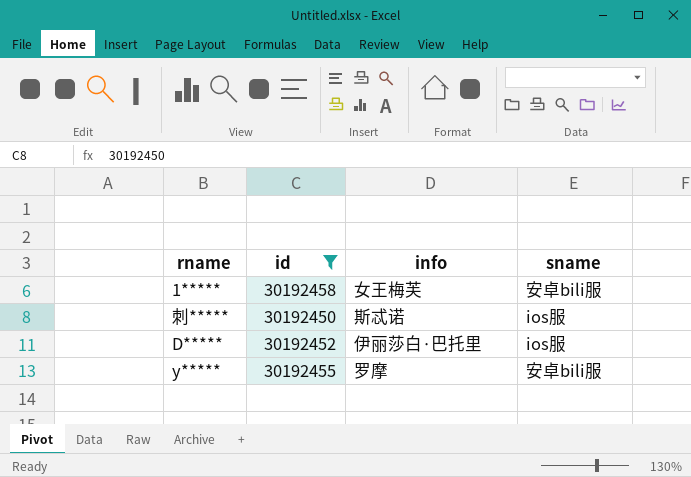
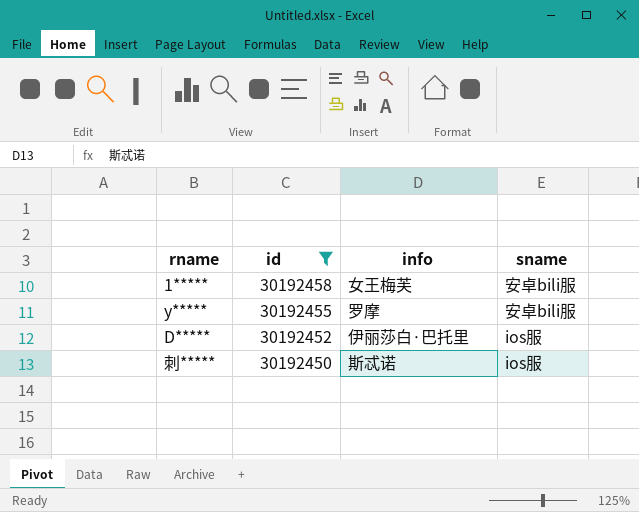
row order: none -> id descending

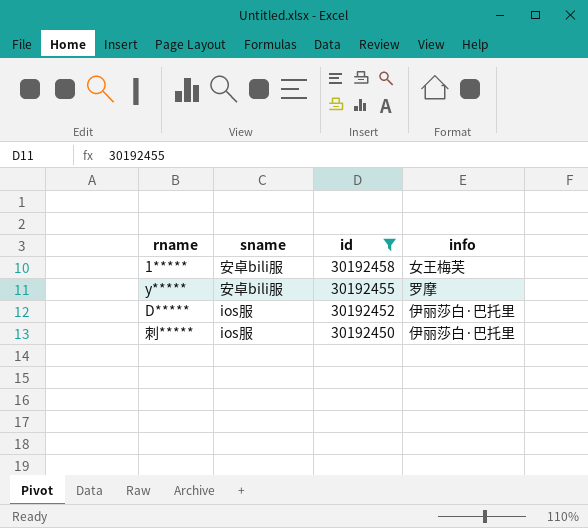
column sname | position: 4 -> 2
刺***** | info: 斯忒诺 -> 伊丽莎白·巴托里

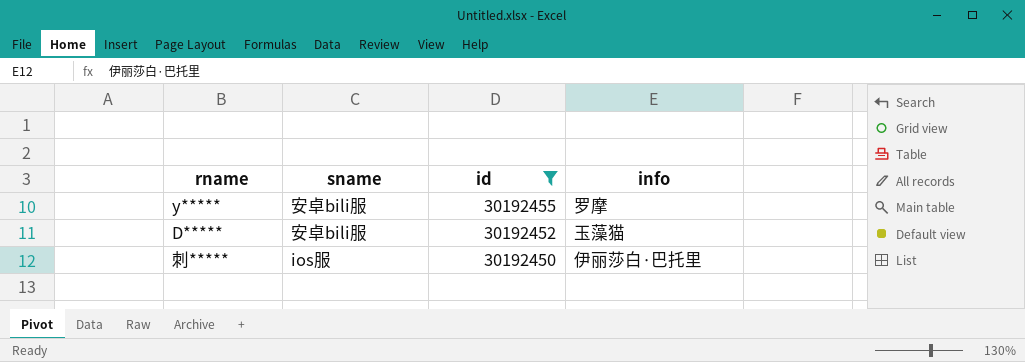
row 1*****: 安卓bili服 | 30192458 | 女王梅芙 -> none
D***** | sname: ios服 -> 安卓bili服
D***** | info: 伊丽莎白·巴托里 -> 玉藻猫

